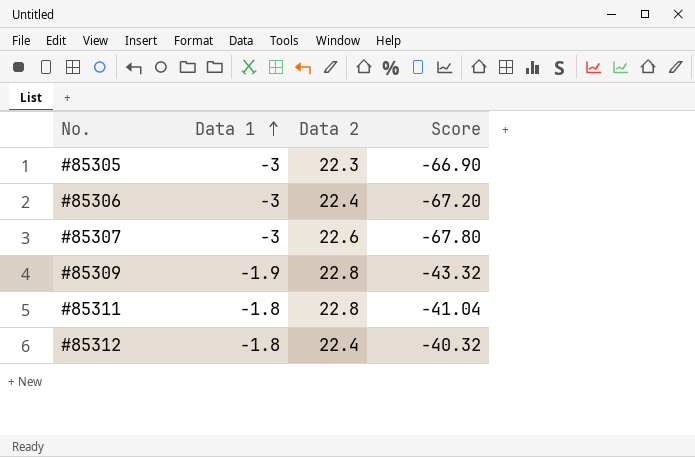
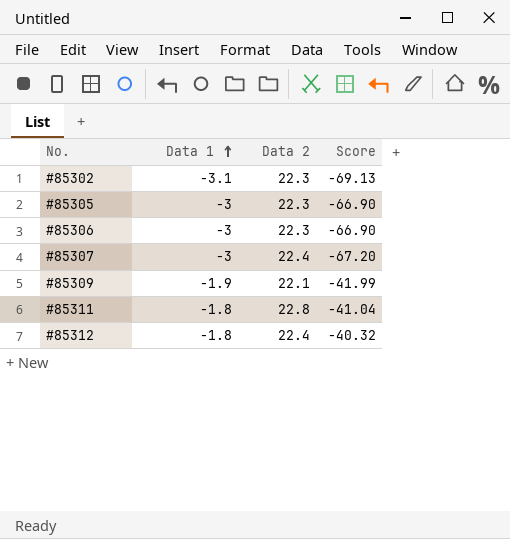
row #85302: none -> -3.1 | 22.3 | -69.13
#85306 | Data 2: 22.4 -> 22.3
#85306 | Score: -67.20 -> -66.90
#85307 | Data 2: 22.6 -> 22.4
#85307 | Score: -67.80 -> -67.20
#85309 | Data 2: 22.8 -> 22.1
#85309 | Score: -43.32 -> -41.99

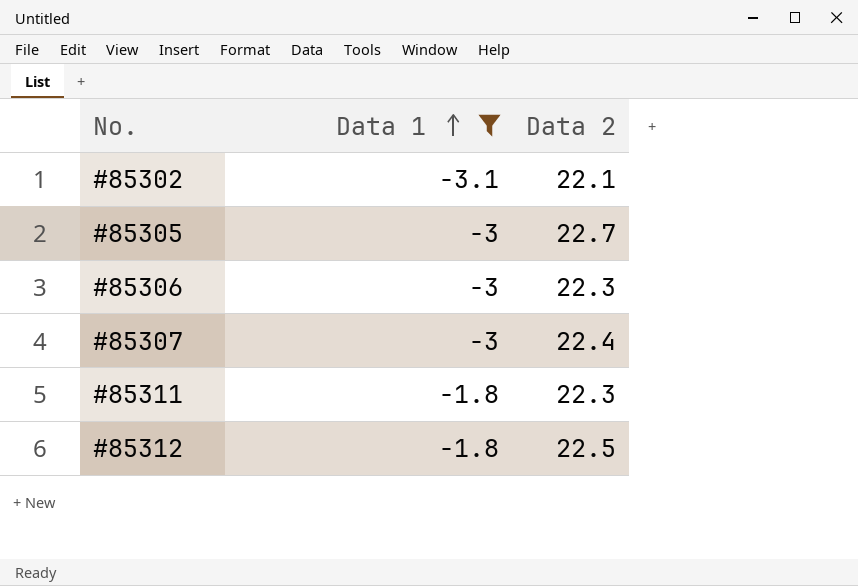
filter: none -> Data 1 != -1.9
column Score | formula: [Data 1] * [Data 2] -> none
#85302 | Data 2: 22.3 -> 22.1
#85305 | Data 2: 22.3 -> 22.7
#85311 | Data 2: 22.8 -> 22.3
#85312 | Data 2: 22.4 -> 22.5

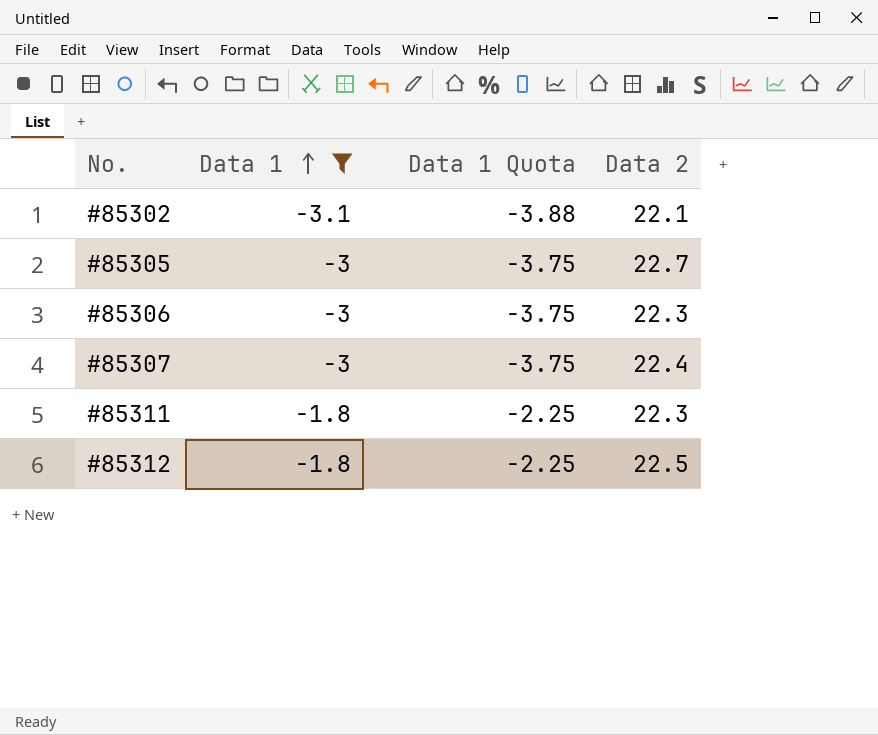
column Data 1 Quota | formula: none -> [Data 1] * 1.25

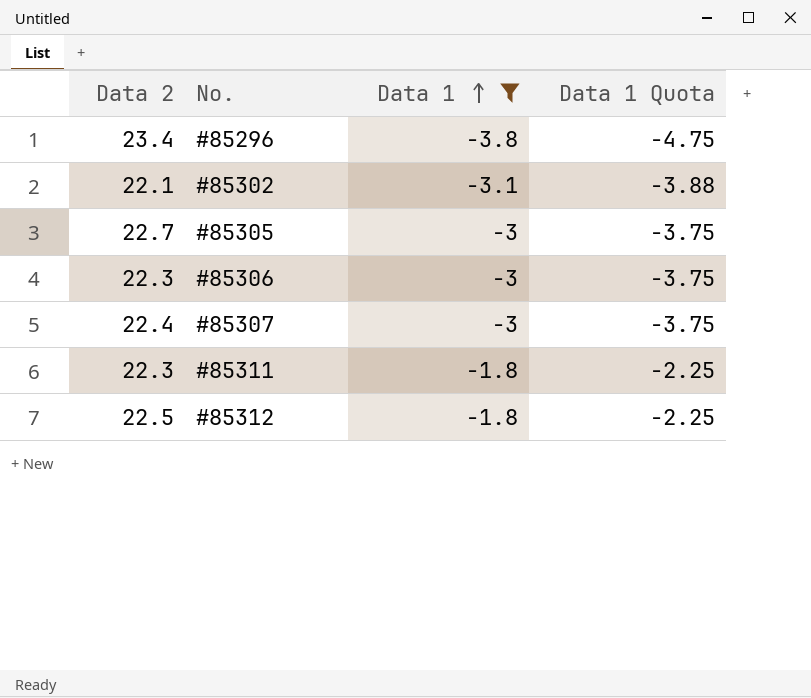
column Data 2 | position: 4 -> 1
row #85296: none -> 23.4 | -3.8 | -4.75

